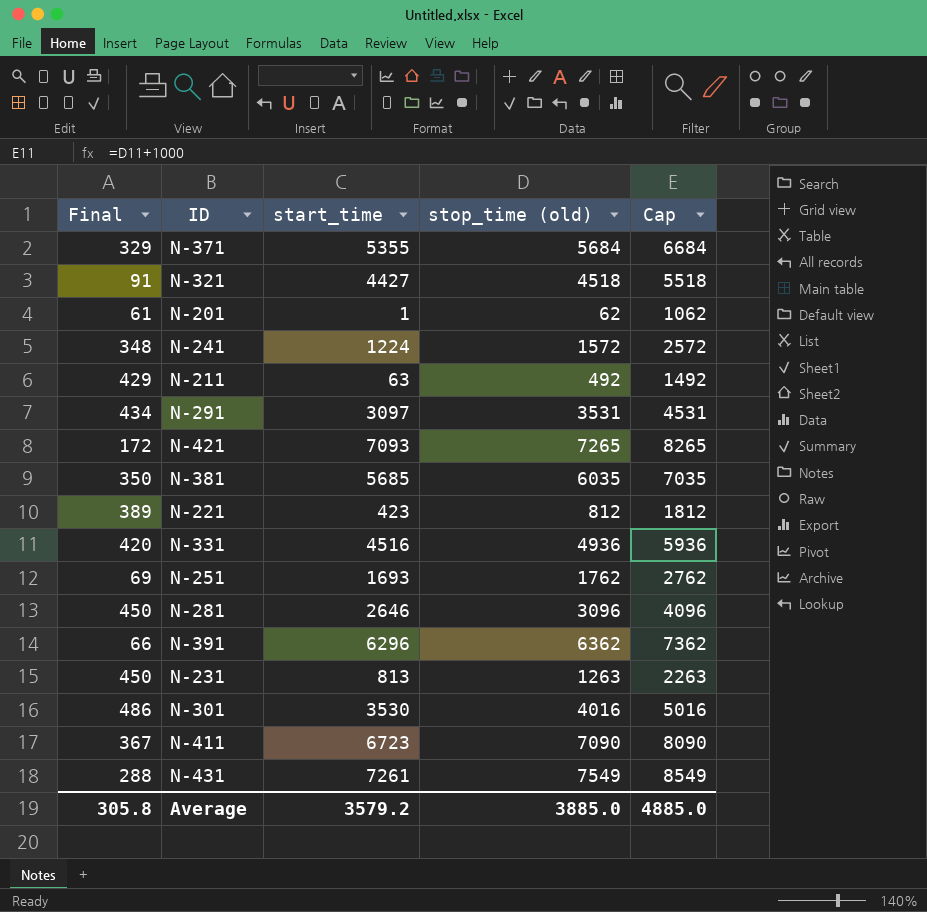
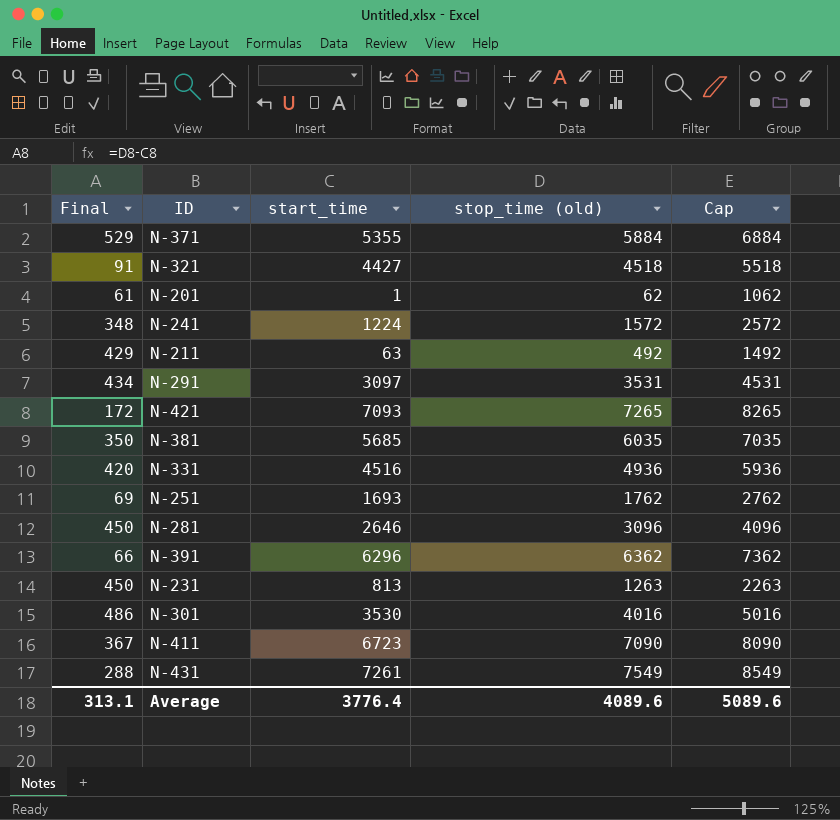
row N-221: 389 | 423 | 812 | 1812 -> none
N-371 | Final: 329 -> 529
N-371 | stop_time (old): 5684 -> 5884
N-371 | Cap: 6684 -> 6884
Average | Final: 305.8 -> 313.1
Average | start_time: 3579.2 -> 3776.4
Average | stop_time (old): 3885.0 -> 4089.6
Average | Cap: 4885.0 -> 5089.6

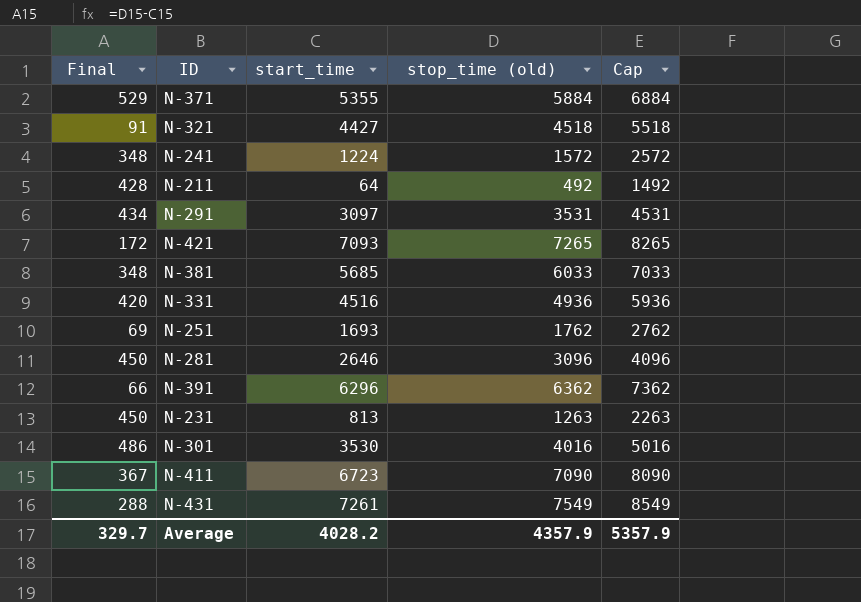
row N-201: 61 | 1 | 62 | 1062 -> none
N-211 | Final: 429 -> 428
N-211 | start_time: 63 -> 64
N-381 | Final: 350 -> 348
N-381 | stop_time (old): 6035 -> 6033
N-381 | Cap: 7035 -> 7033
Average | Final: 313.1 -> 329.7
Average | start_time: 3776.4 -> 4028.2
Average | stop_time (old): 4089.6 -> 4357.9
Average | Cap: 5089.6 -> 5357.9

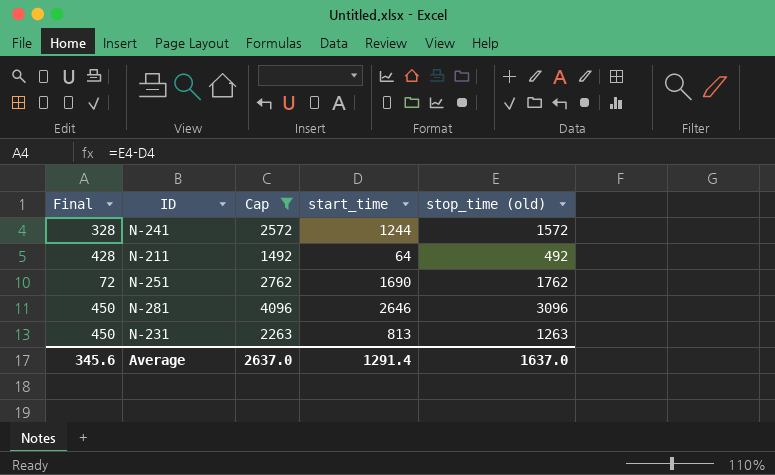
filter: none -> Cap <= 4096
column Cap | position: 5 -> 3
N-241 | Final: 348 -> 328
N-241 | start_time: 1224 -> 1244
N-251 | Final: 69 -> 72
N-251 | start_time: 1693 -> 1690
Average | Final: 329.7 -> 345.6
Average | Cap: 5357.9 -> 2637.0
Average | start_time: 4028.2 -> 1291.4
Average | stop_time (old): 4357.9 -> 1637.0

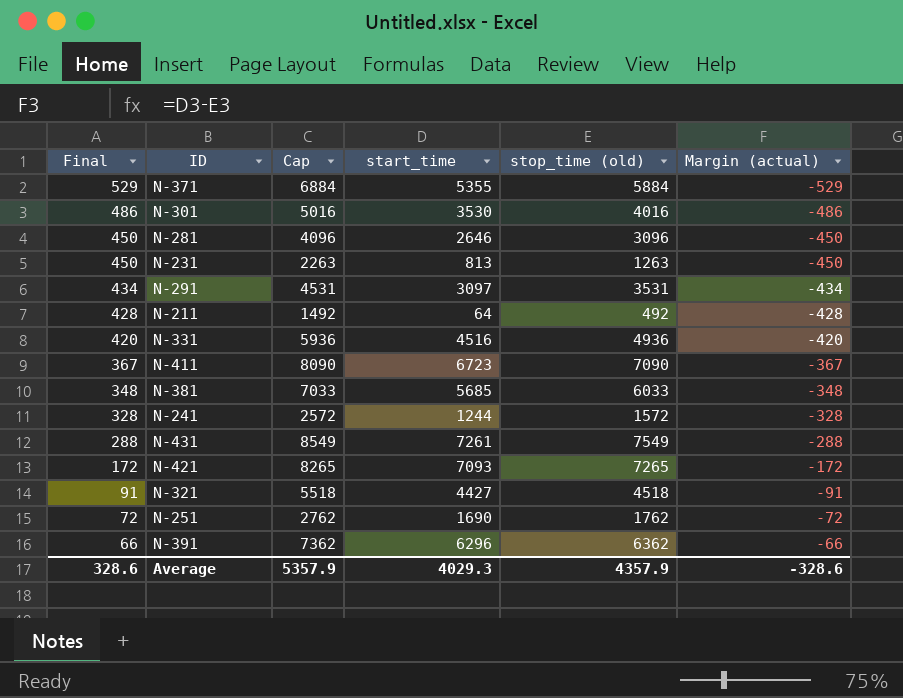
filter: Cap <= 4096 -> none
row order: none -> Final descending
column Margin (actual) | formula: none -> [start_time] - [stop_time (old)]
Average | Final: 345.6 -> 328.6
Average | Cap: 2637.0 -> 5357.9
Average | start_time: 1291.4 -> 4029.3
Average | stop_time (old): 1637.0 -> 4357.9

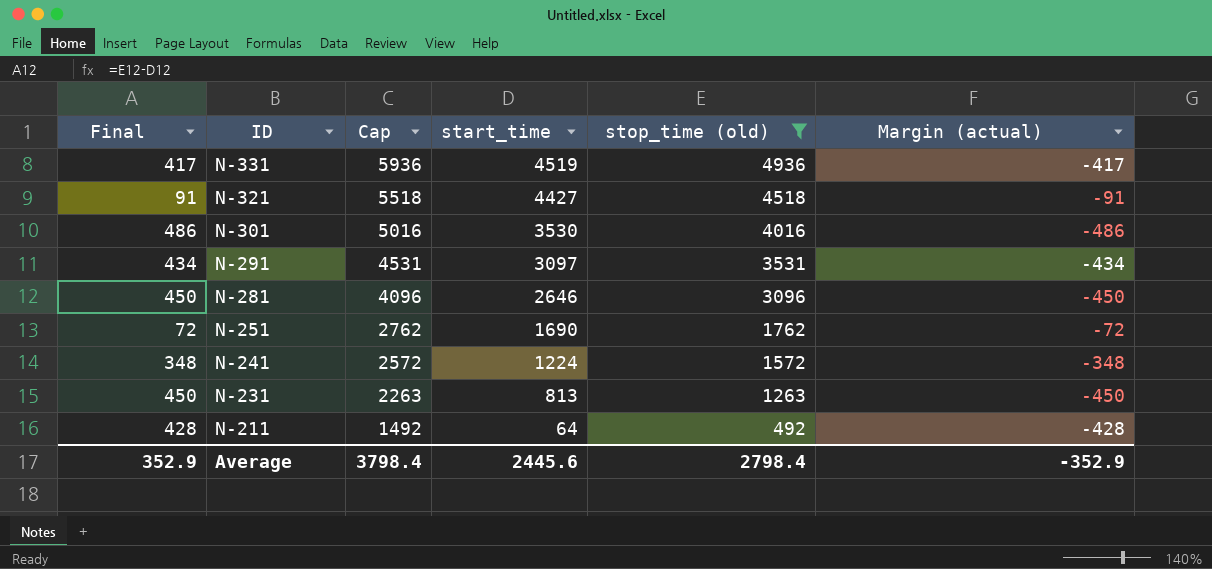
filter: none -> stop_time (old) <= 4936
row order: Final descending -> ID descending
N-331 | Final: 420 -> 417
N-331 | start_time: 4516 -> 4519
N-331 | Margin (actual): -420 -> -417
N-241 | Final: 328 -> 348
N-241 | start_time: 1244 -> 1224
N-241 | Margin (actual): -328 -> -348
Average | Final: 328.6 -> 352.9
Average | Cap: 5357.9 -> 3798.4
Average | start_time: 4029.3 -> 2445.6
Average | stop_time (old): 4357.9 -> 2798.4
Average | Margin (actual): -328.6 -> -352.9

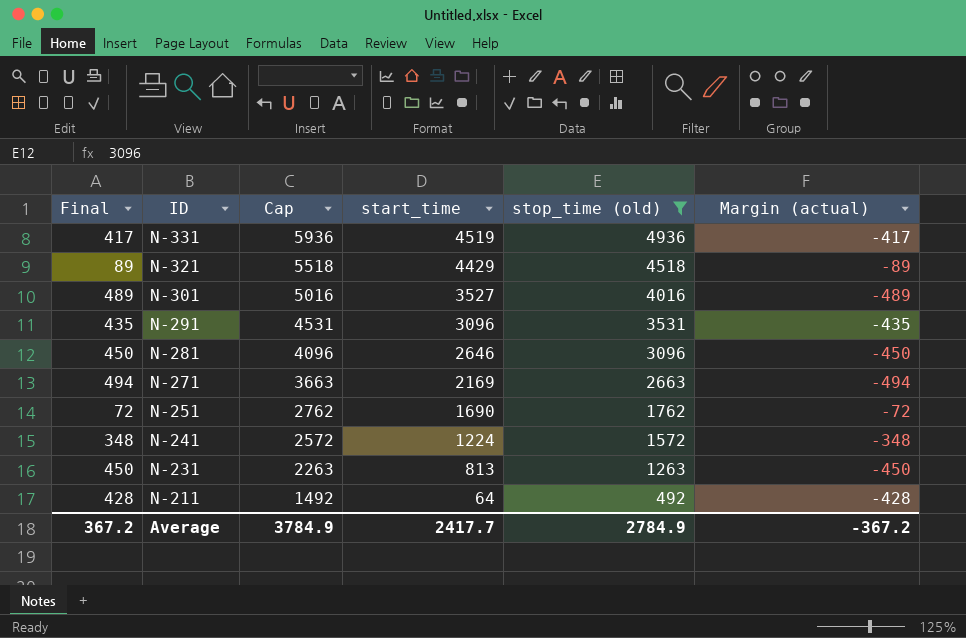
N-321 | Final: 91 -> 89
N-321 | start_time: 4427 -> 4429
N-321 | Margin (actual): -91 -> -89
N-301 | Final: 486 -> 489
N-301 | start_time: 3530 -> 3527
N-301 | Margin (actual): -486 -> -489
N-291 | Final: 434 -> 435
N-291 | start_time: 3097 -> 3096
N-291 | Margin (actual): -434 -> -435
row N-271: none -> 494 | 3663 | 2169 | 2663 | -494
Average | Final: 352.9 -> 367.2
Average | Cap: 3798.4 -> 3784.9
Average | start_time: 2445.6 -> 2417.7
Average | stop_time (old): 2798.4 -> 2784.9
Average | Margin (actual): -352.9 -> -367.2

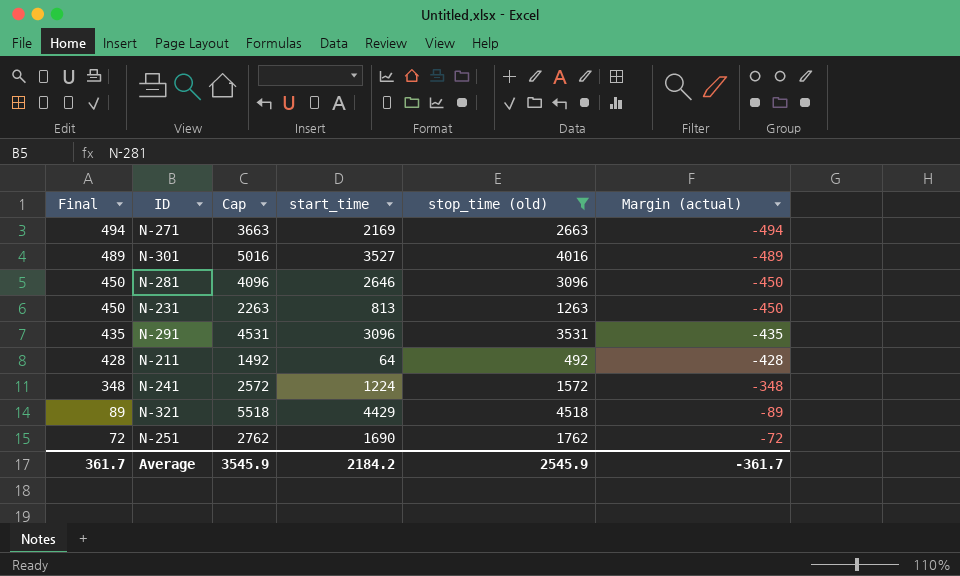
row order: ID descending -> Final descending
row N-331: 417 | 5936 | 4519 | 4936 | -417 -> none
Average | Final: 367.2 -> 361.7
Average | Cap: 3784.9 -> 3545.9
Average | start_time: 2417.7 -> 2184.2
Average | stop_time (old): 2784.9 -> 2545.9
Average | Margin (actual): -367.2 -> -361.7

